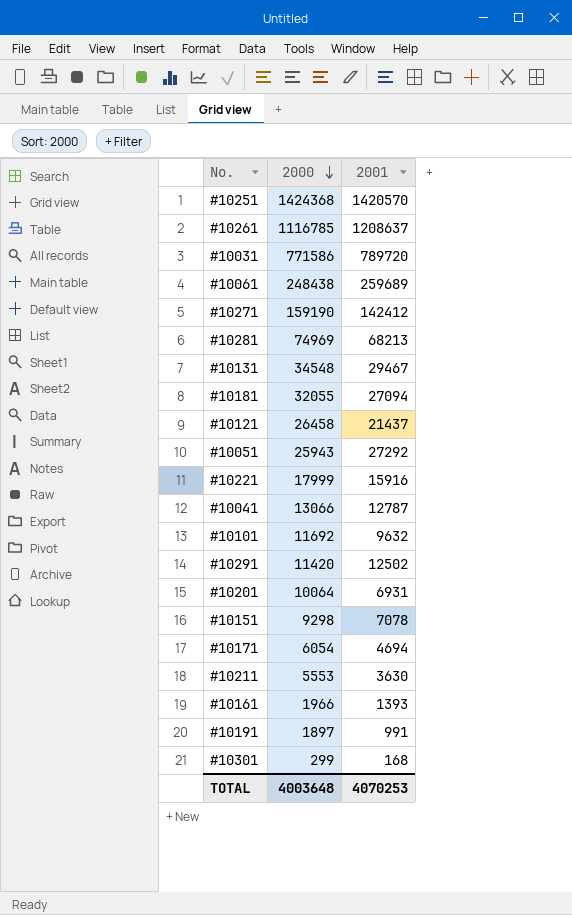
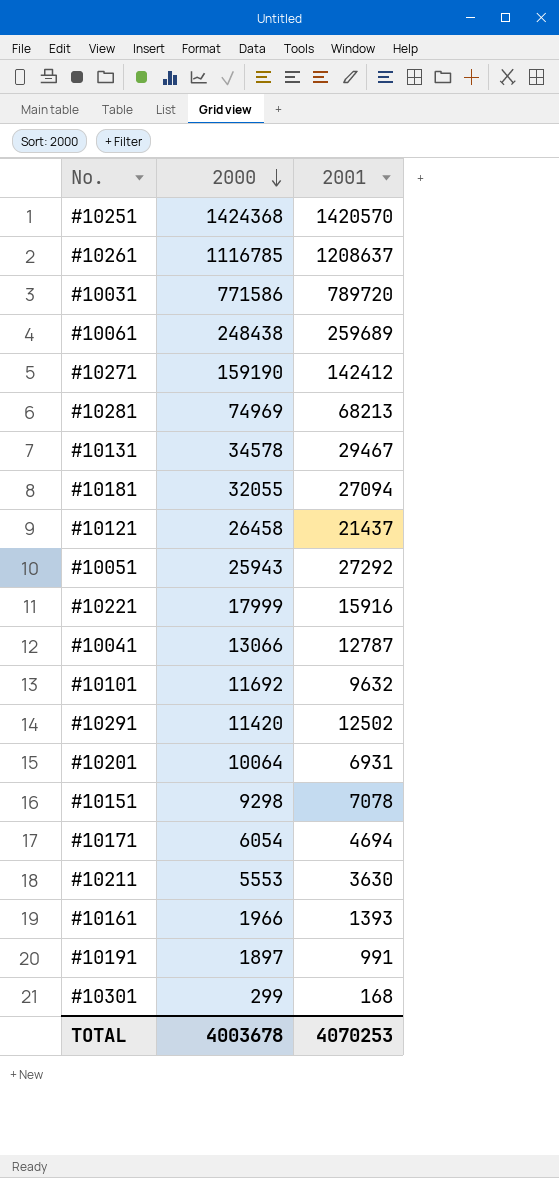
#10131 | 2000: 34548 -> 34578
TOTAL | 2000: 4003648 -> 4003678

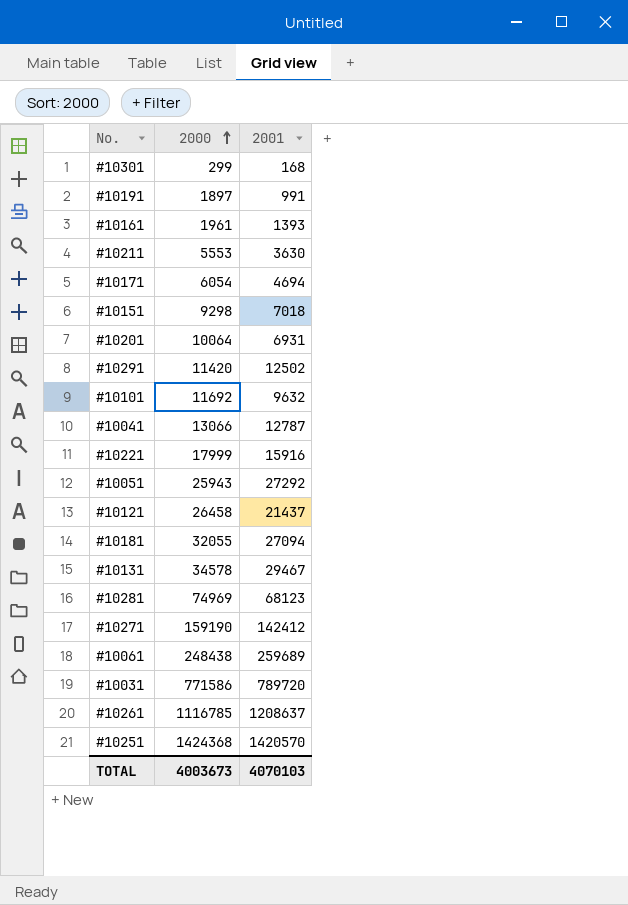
row order: 2000 descending -> 2000 ascending
#10161 | 2000: 1966 -> 1961
#10151 | 2001: 7078 -> 7018
#10281 | 2001: 68213 -> 68123
TOTAL | 2000: 4003678 -> 4003673
TOTAL | 2001: 4070253 -> 4070103

